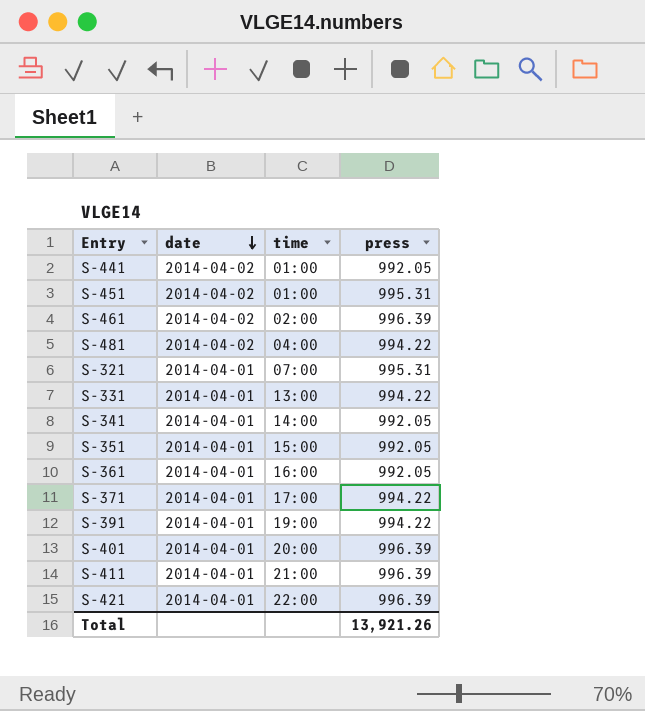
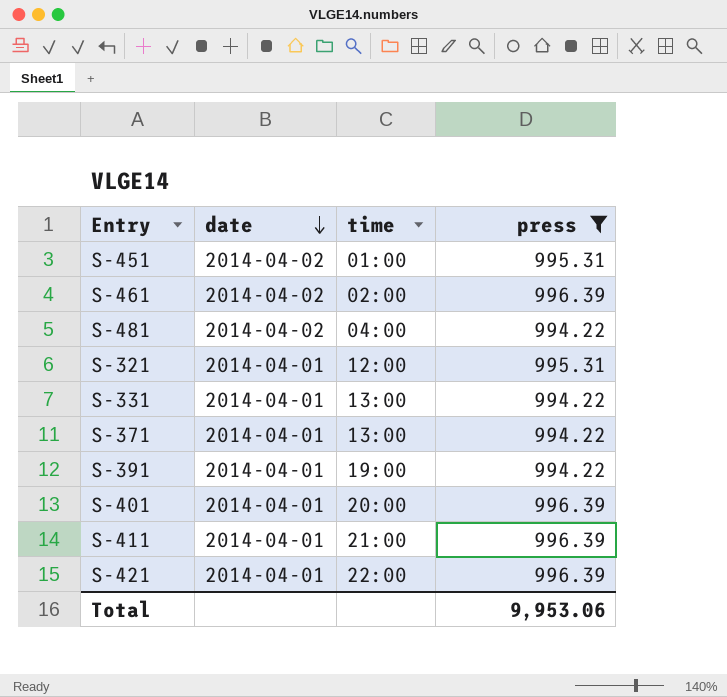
filter: none -> press != 992.05
S-321 | time: 07:00 -> 12:00
S-371 | time: 17:00 -> 13:00
Total | press: 13,921.26 -> 9,953.06

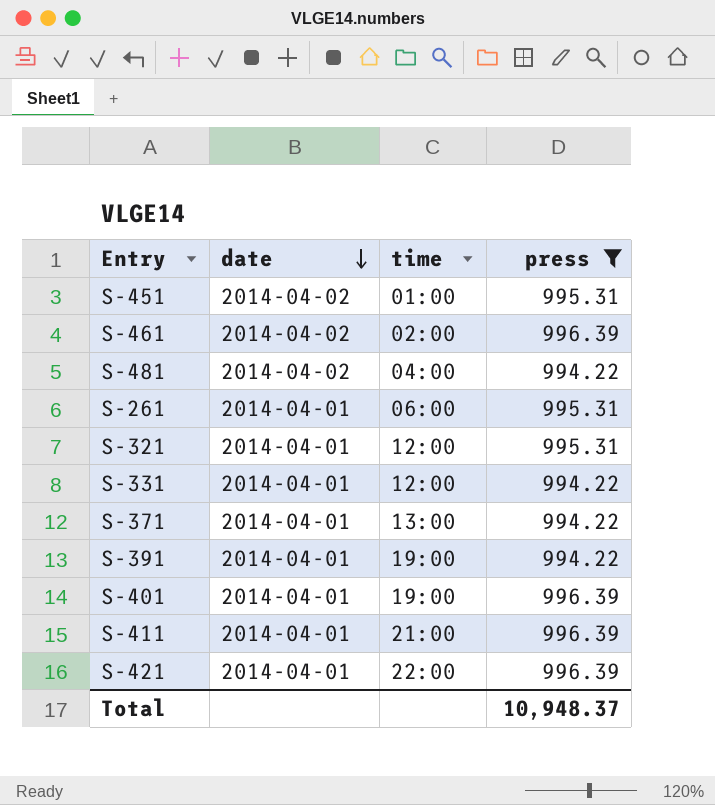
row S-261: none -> 2014-04-01 | 06:00 | 995.31
S-331 | time: 13:00 -> 12:00
S-401 | time: 20:00 -> 19:00
Total | press: 9,953.06 -> 10,948.37

